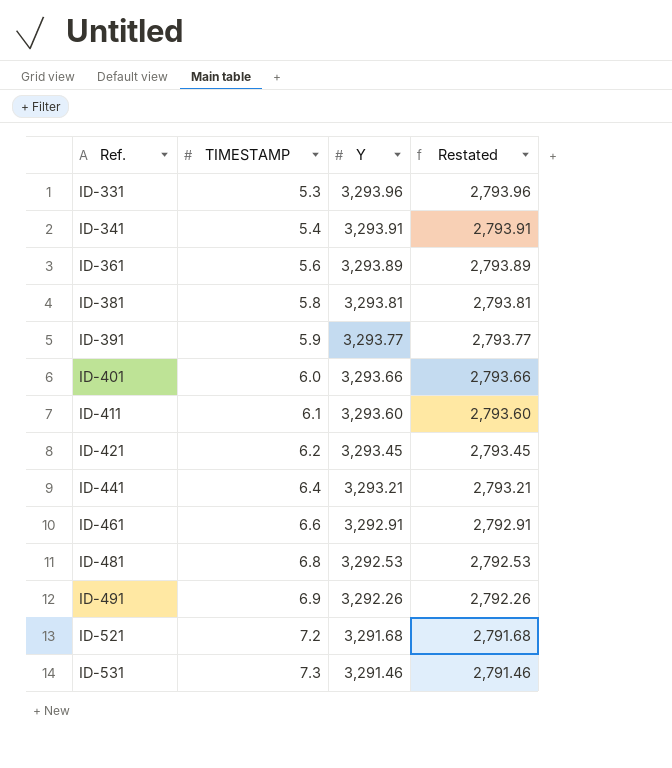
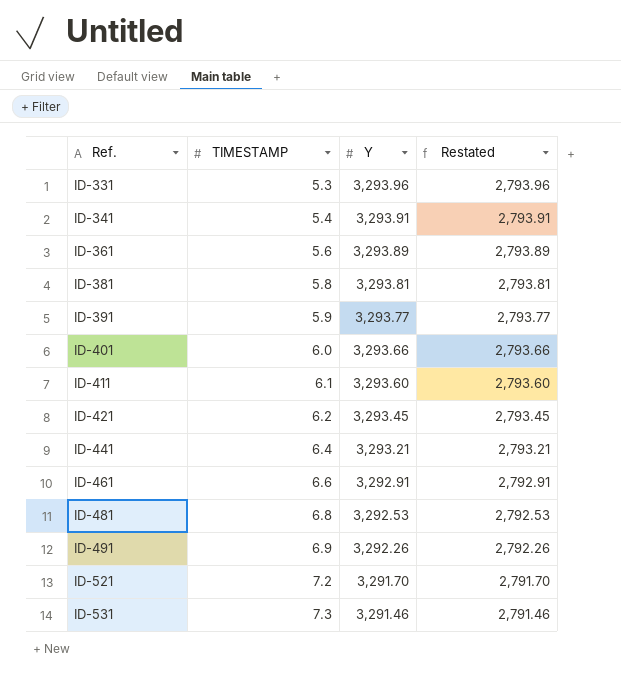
ID-521 | Y: 3,291.68 -> 3,291.70
ID-521 | Restated: 2,791.68 -> 2,791.70

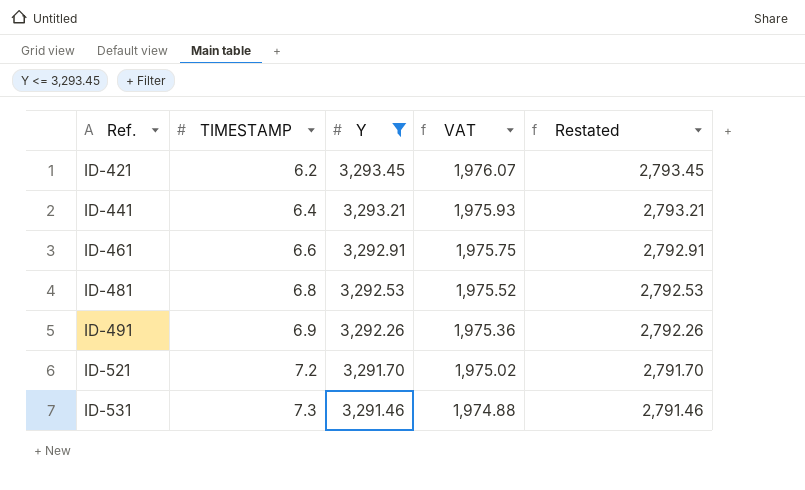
filter: none -> Y <= 3,293.45
column VAT | formula: none -> [Y] * 0.6

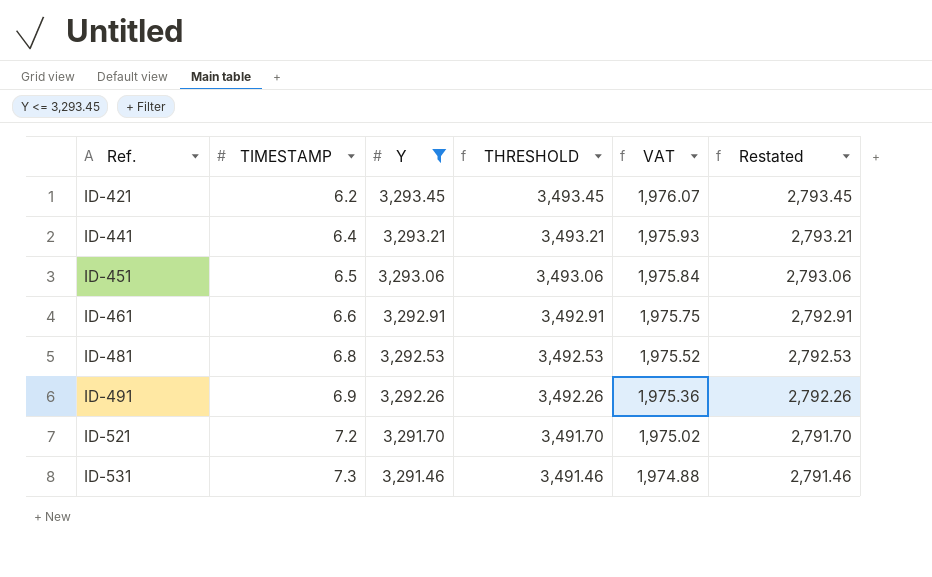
column THRESHOLD | formula: none -> [Y] + 200
row ID-451: none -> 6.5 | 3,293.06 | 3,493.06 | 1,975.84 | 2,793.06

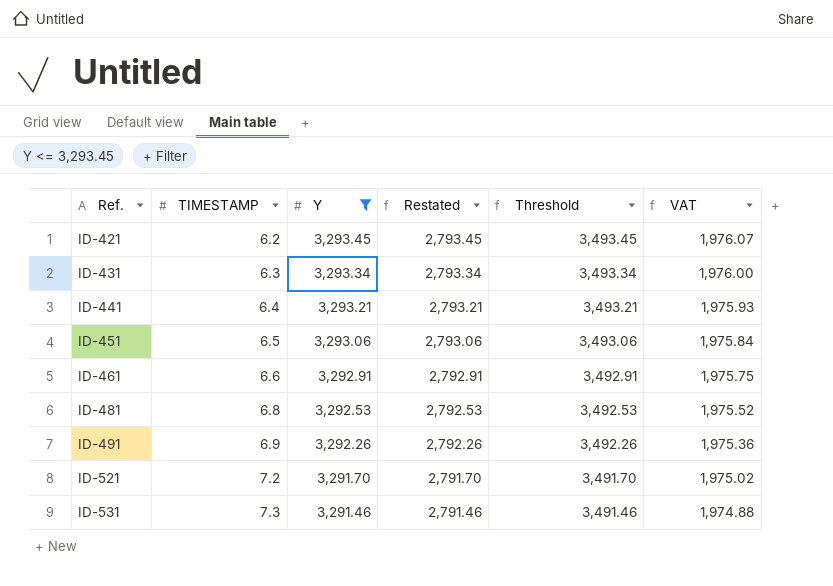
column Restated | position: 6 -> 4
column name: THRESHOLD -> Threshold
row ID-431: none -> 6.3 | 3,293.34 | 2,793.34 | 3,493.34 | 1,976.00

